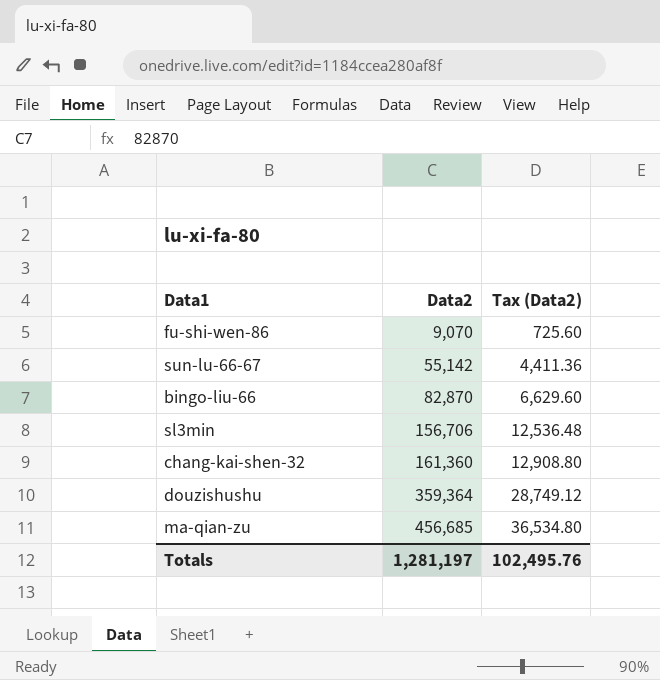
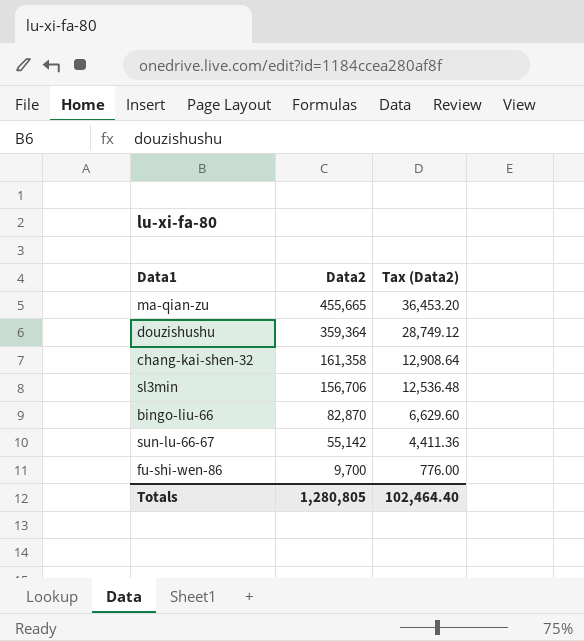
row order: Data2 ascending -> Data2 descending
ma-qian-zu | Data2: 456,685 -> 455,665
ma-qian-zu | Tax (Data2): 36,534.80 -> 36,453.20
chang-kai-shen-32 | Data2: 161,360 -> 161,358
chang-kai-shen-32 | Tax (Data2): 12,908.80 -> 12,908.64
fu-shi-wen-86 | Data2: 9,070 -> 9,700
fu-shi-wen-86 | Tax (Data2): 725.60 -> 776.00
Totals | Data2: 1,281,197 -> 1,280,805
Totals | Tax (Data2): 102,495.76 -> 102,464.40

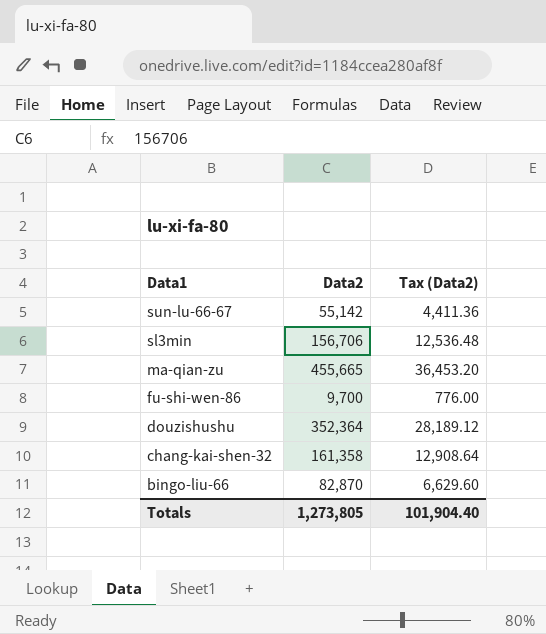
row order: Data2 descending -> Data1 descending
douzishushu | Data2: 359,364 -> 352,364
douzishushu | Tax (Data2): 28,749.12 -> 28,189.12
Totals | Data2: 1,280,805 -> 1,273,805
Totals | Tax (Data2): 102,464.40 -> 101,904.40

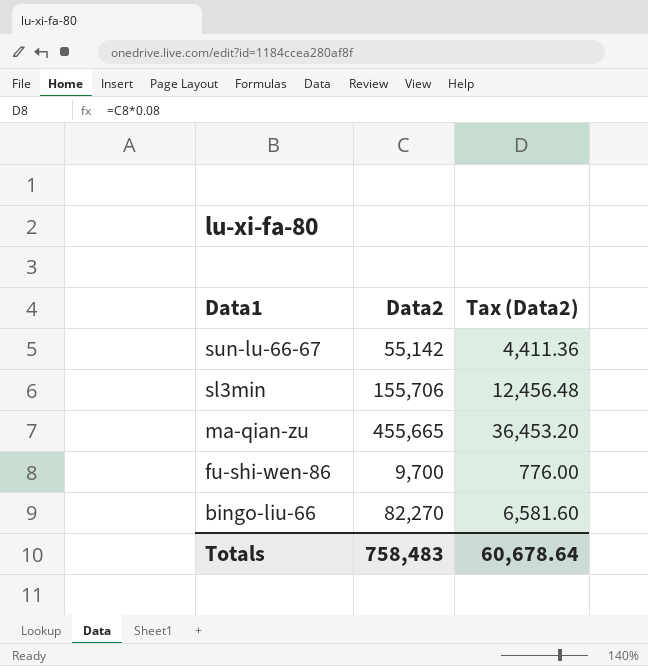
row douzishushu: 352,364 | 28,189.12 -> none
row chang-kai-shen-32: 161,358 | 12,908.64 -> none
sl3min | Data2: 156,706 -> 155,706
sl3min | Tax (Data2): 12,536.48 -> 12,456.48
bingo-liu-66 | Data2: 82,870 -> 82,270
bingo-liu-66 | Tax (Data2): 6,629.60 -> 6,581.60
Totals | Data2: 1,273,805 -> 758,483
Totals | Tax (Data2): 101,904.40 -> 60,678.64

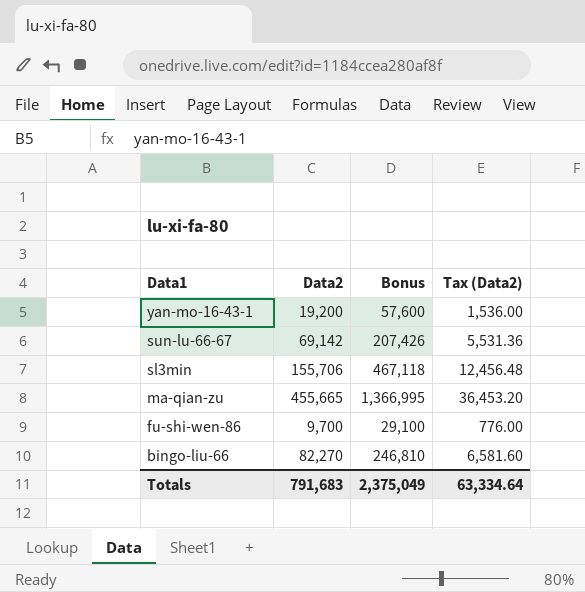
column Bonus | formula: none -> [Data2] * 3
row yan-mo-16-43-1: none -> 19,200 | 57,600 | 1,536.00
sun-lu-66-67 | Data2: 55,142 -> 69,142
sun-lu-66-67 | Tax (Data2): 4,411.36 -> 5,531.36
Totals | Data2: 758,483 -> 791,683
Totals | Tax (Data2): 60,678.64 -> 63,334.64

